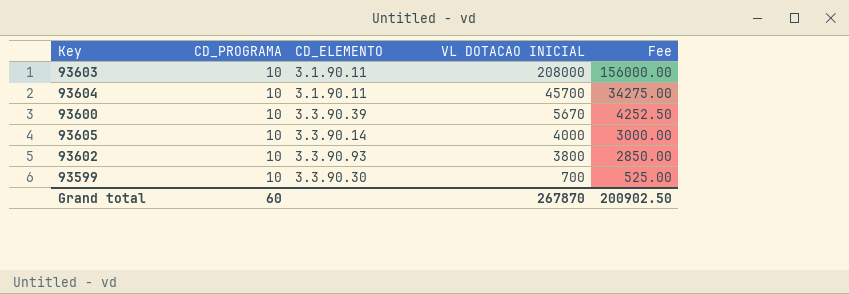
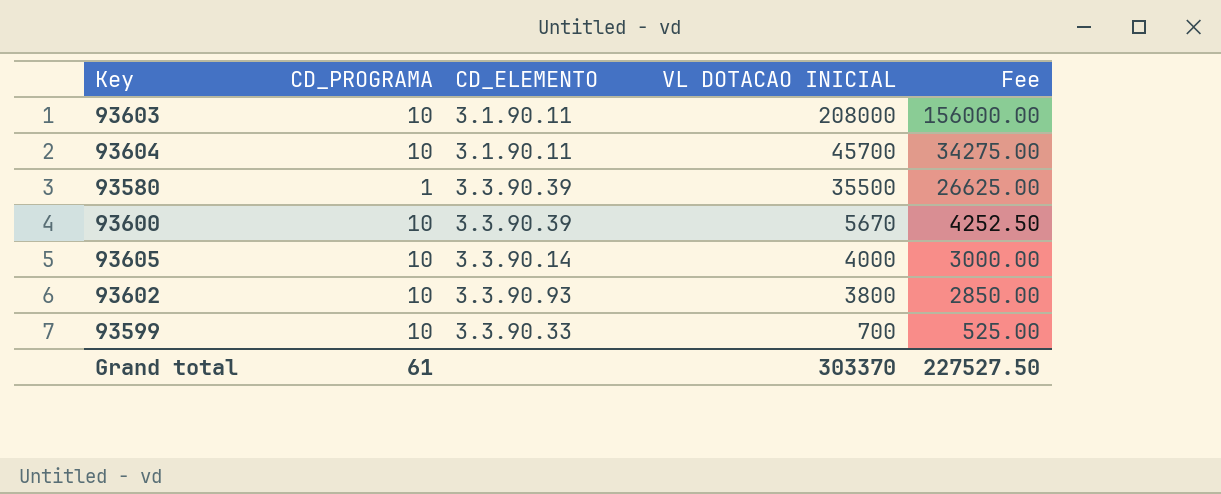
row 93580: none -> 1 | 3.3.90.39 | 35500 | 26625.00
93599 | CD_ELEMENTO: 3.3.90.30 -> 3.3.90.33
Grand total | CD_PROGRAMA: 60 -> 61
Grand total | VL DOTACAO INICIAL: 267870 -> 303370
Grand total | Fee: 200902.50 -> 227527.50

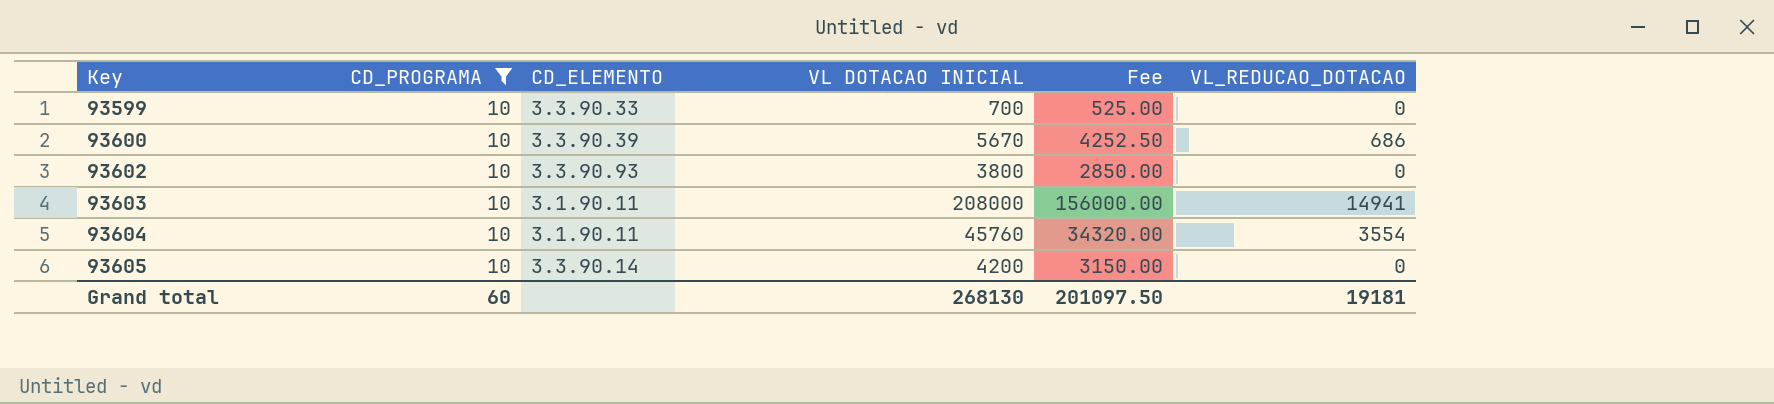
filter: none -> CD_PROGRAMA = 10
row order: VL DOTACAO INICIAL descending -> Key ascending
column VL_REDUCAO_DOTACAO | position: none -> 6
93604 | VL DOTACAO INICIAL: 45700 -> 45760
93604 | Fee: 34275.00 -> 34320.00
93605 | VL DOTACAO INICIAL: 4000 -> 4200
93605 | Fee: 3000.00 -> 3150.00
Grand total | CD_PROGRAMA: 61 -> 60
Grand total | VL DOTACAO INICIAL: 303370 -> 268130
Grand total | Fee: 227527.50 -> 201097.50

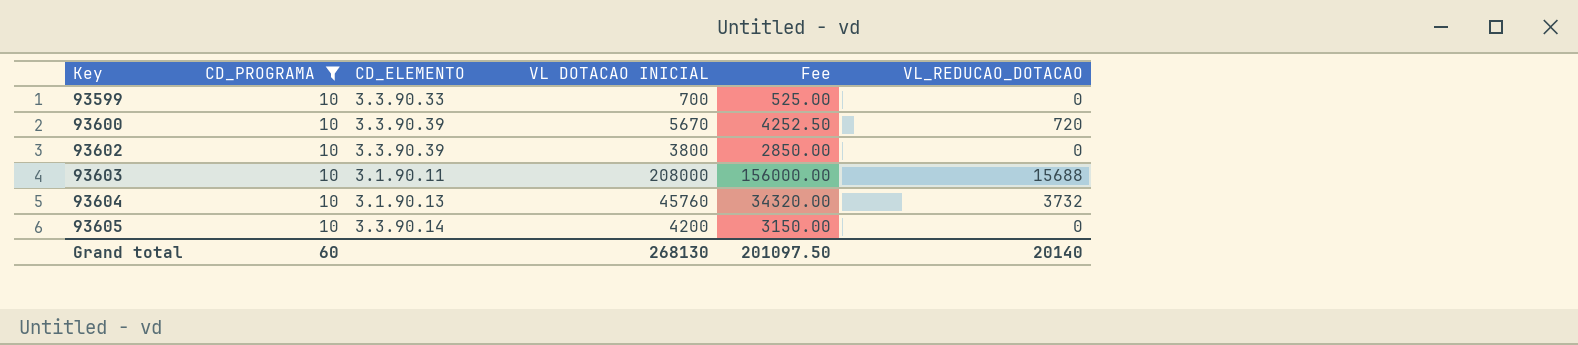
93600 | VL_REDUCAO_DOTACAO: 686 -> 720
93602 | CD_ELEMENTO: 3.3.90.93 -> 3.3.90.39
93603 | VL_REDUCAO_DOTACAO: 14941 -> 15688
93604 | CD_ELEMENTO: 3.1.90.11 -> 3.1.90.13
93604 | VL_REDUCAO_DOTACAO: 3554 -> 3732
Grand total | VL_REDUCAO_DOTACAO: 19181 -> 20140

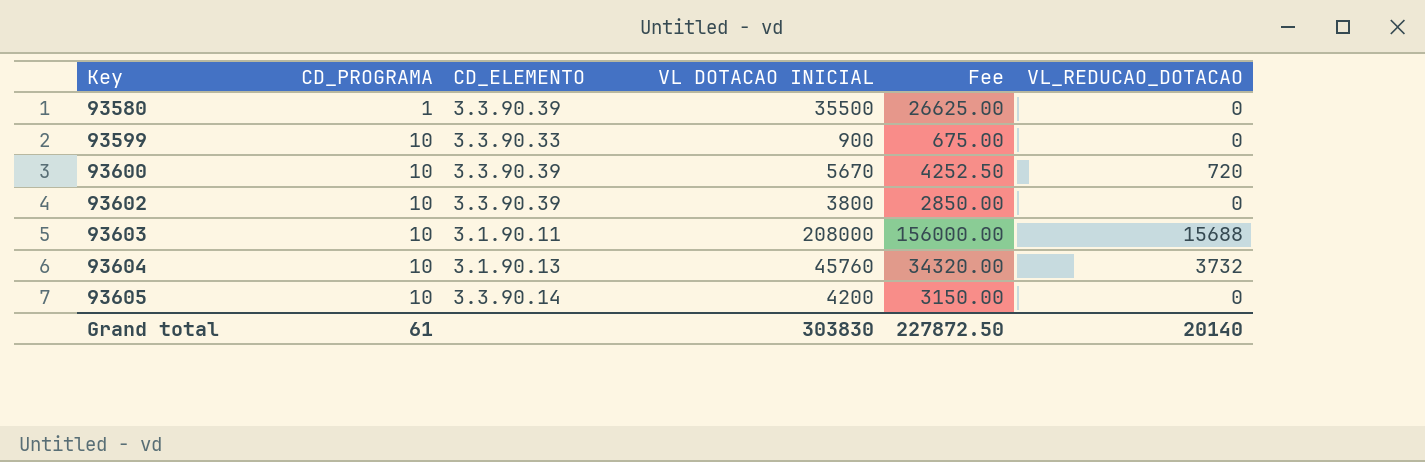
filter: CD_PROGRAMA = 10 -> none
93599 | VL DOTACAO INICIAL: 700 -> 900
93599 | Fee: 525.00 -> 675.00
Grand total | CD_PROGRAMA: 60 -> 61
Grand total | VL DOTACAO INICIAL: 268130 -> 303830
Grand total | Fee: 201097.50 -> 227872.50

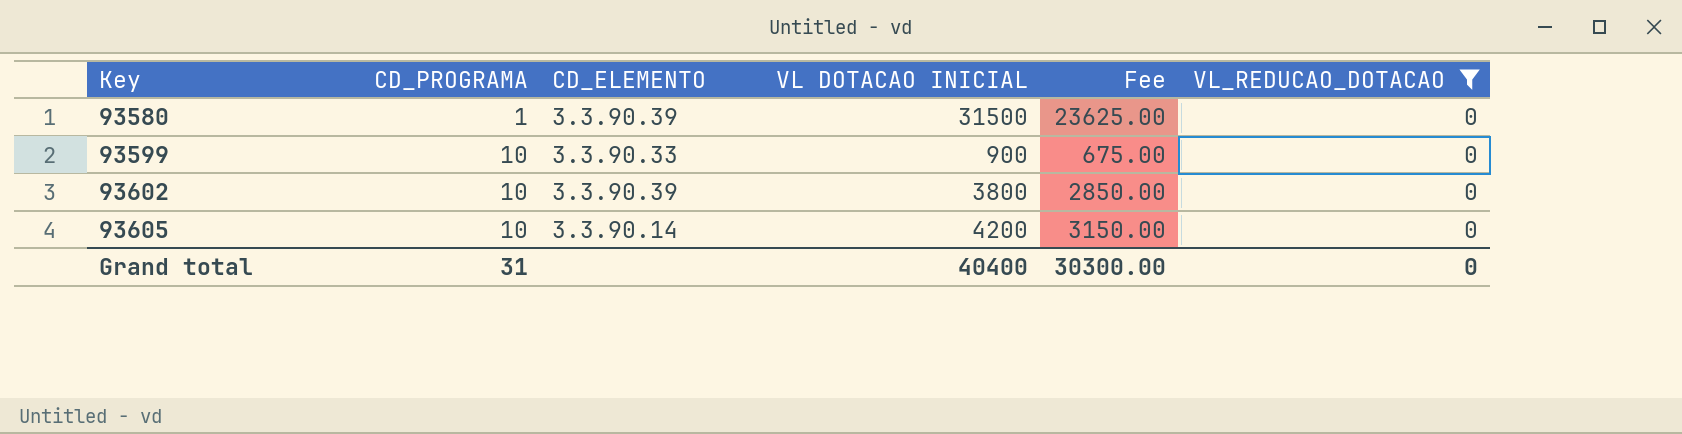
filter: none -> VL_REDUCAO_DOTACAO = 0
93580 | VL DOTACAO INICIAL: 35500 -> 31500
93580 | Fee: 26625.00 -> 23625.00
Grand total | CD_PROGRAMA: 61 -> 31
Grand total | VL DOTACAO INICIAL: 303830 -> 40400
Grand total | Fee: 227872.50 -> 30300.00
Grand total | VL_REDUCAO_DOTACAO: 20140 -> 0

